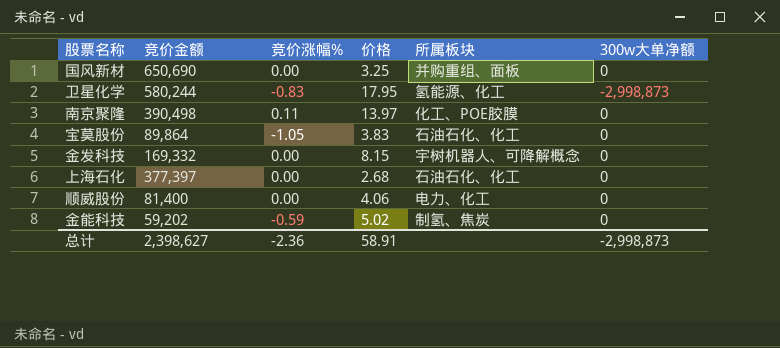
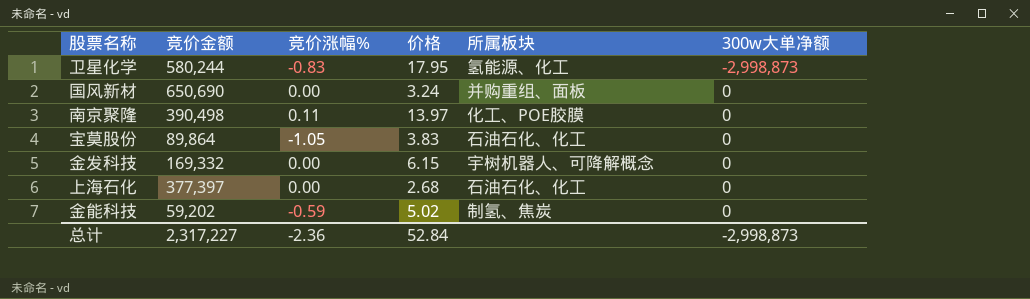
row order: none -> 300w大单净额 ascending
row 顺威股份: 81,400 | 0.00 | 4.06 | 电力、化工 | 0 -> none
国风新材 | 价格: 3.25 -> 3.24
金发科技 | 价格: 8.15 -> 6.15
总计 | 竞价金额: 2,398,627 -> 2,317,227
总计 | 价格: 58.91 -> 52.84

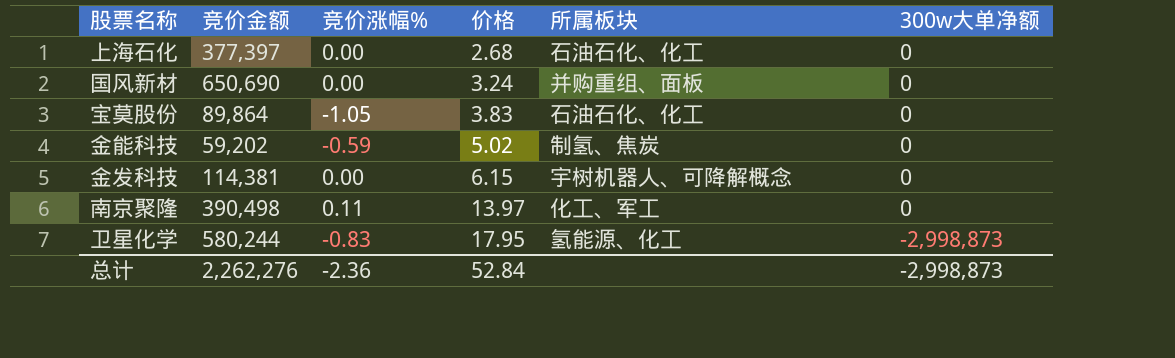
row order: 300w大单净额 ascending -> 价格 ascending
金发科技 | 竞价金额: 169,332 -> 114,381
南京聚隆 | 所属板块: 化工、POE胶膜 -> 化工、军工
总计 | 竞价金额: 2,317,227 -> 2,262,276

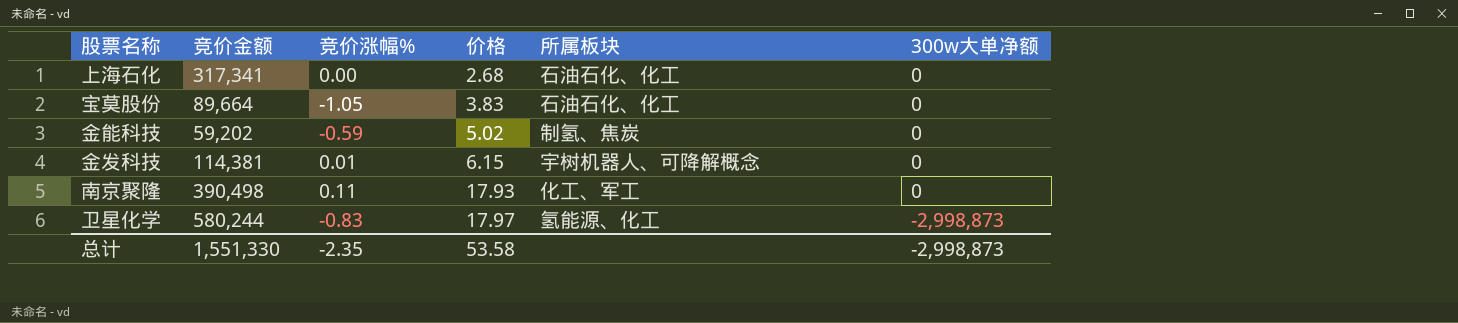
row 国风新材: 650,690 | 0.00 | 3.24 | 并购重组、面板 | 0 -> none
上海石化 | 竞价金额: 377,397 -> 317,341
宝莫股份 | 竞价金额: 89,864 -> 89,664
金发科技 | 竞价涨幅%: 0.00 -> 0.01
南京聚隆 | 价格: 13.97 -> 17.93
卫星化学 | 价格: 17.95 -> 17.97
总计 | 竞价金额: 2,262,276 -> 1,551,330
总计 | 竞价涨幅%: -2.36 -> -2.35
总计 | 价格: 52.84 -> 53.58

